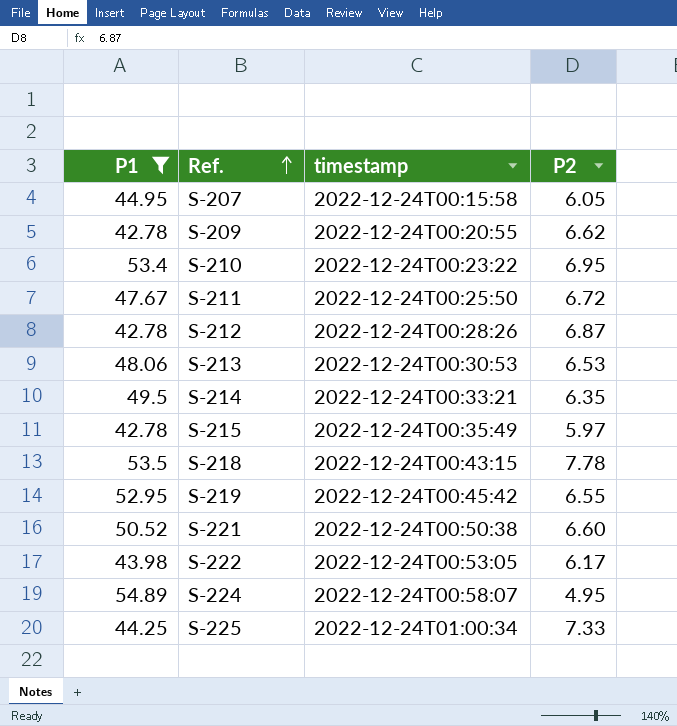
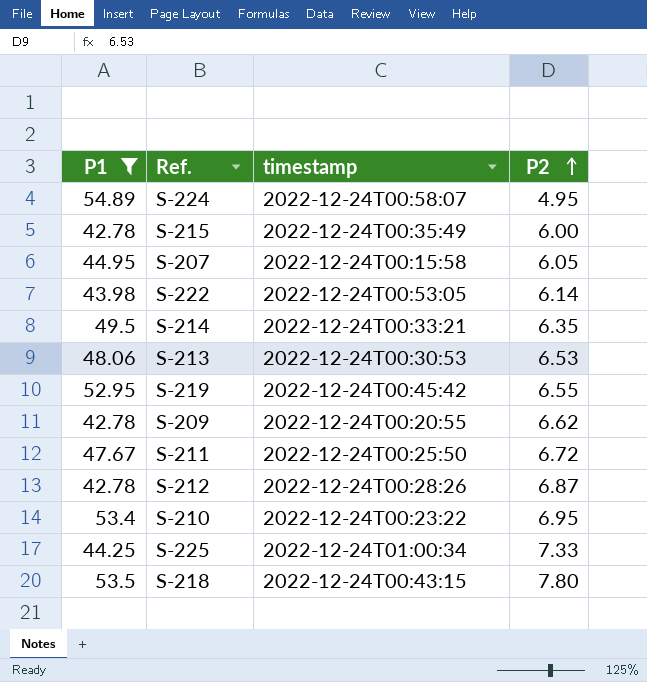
row order: Ref. ascending -> P2 ascending
row S-221: 50.52 | 2022-12-24T00:50:38 | 6.60 -> none
S-215 | P2: 5.97 -> 6.00
S-222 | P2: 6.17 -> 6.14
S-218 | P2: 7.78 -> 7.80

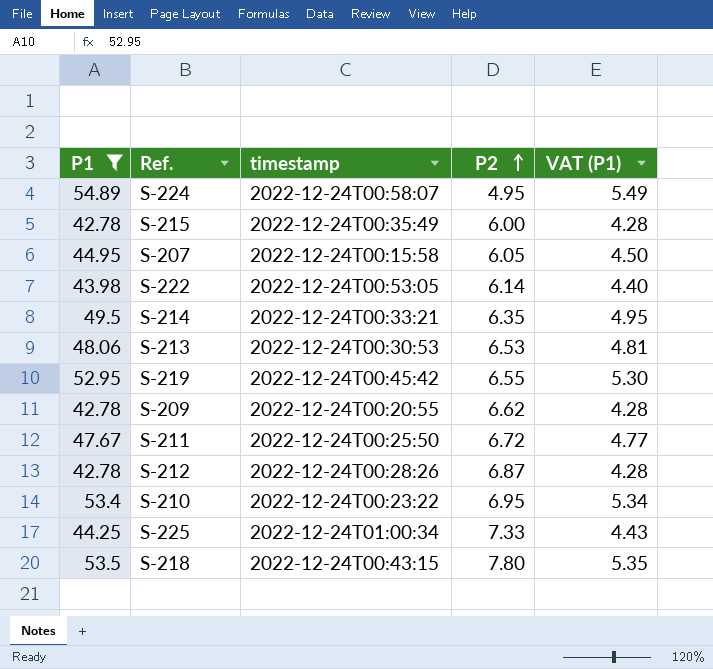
column VAT (P1) | formula: none -> [P1] * 0.1

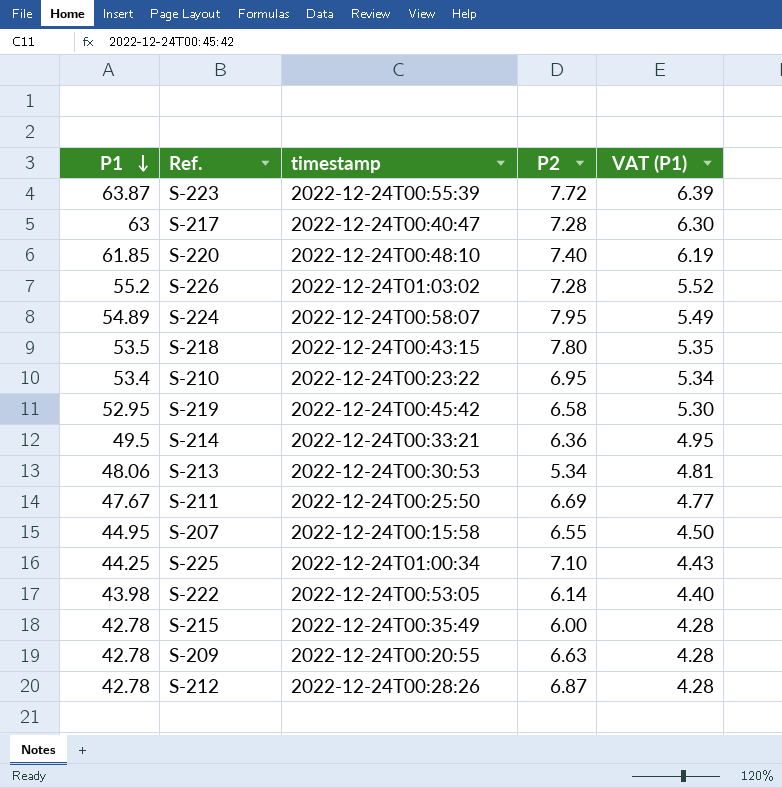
filter: P1 <= 54.89 -> none
row order: P2 ascending -> P1 descending
S-224 | P2: 4.95 -> 7.95
S-219 | P2: 6.55 -> 6.58
S-214 | P2: 6.35 -> 6.36
S-213 | P2: 6.53 -> 5.34
S-211 | P2: 6.72 -> 6.69
S-207 | P2: 6.05 -> 6.55
S-225 | P2: 7.33 -> 7.10
S-209 | P2: 6.62 -> 6.63

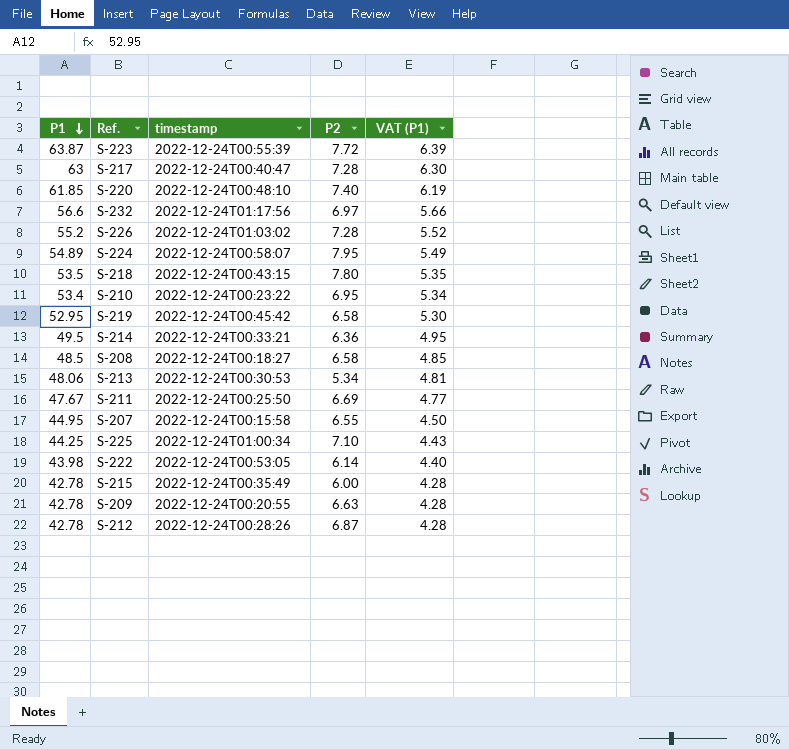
row S-232: none -> 56.6 | 2022-12-24T01:17:56 | 6.97 | 5.66
row S-208: none -> 48.5 | 2022-12-24T00:18:27 | 6.58 | 4.85

